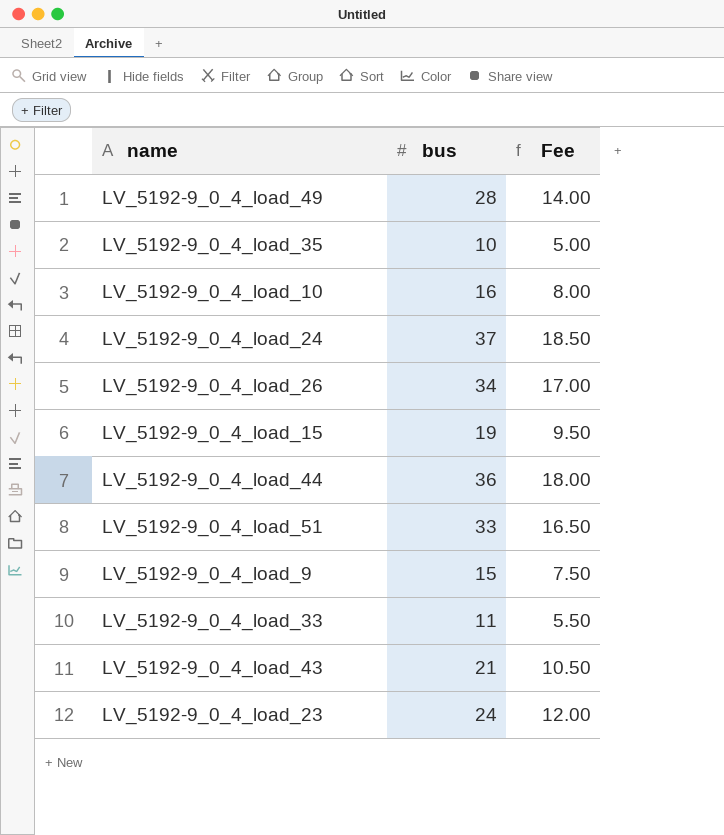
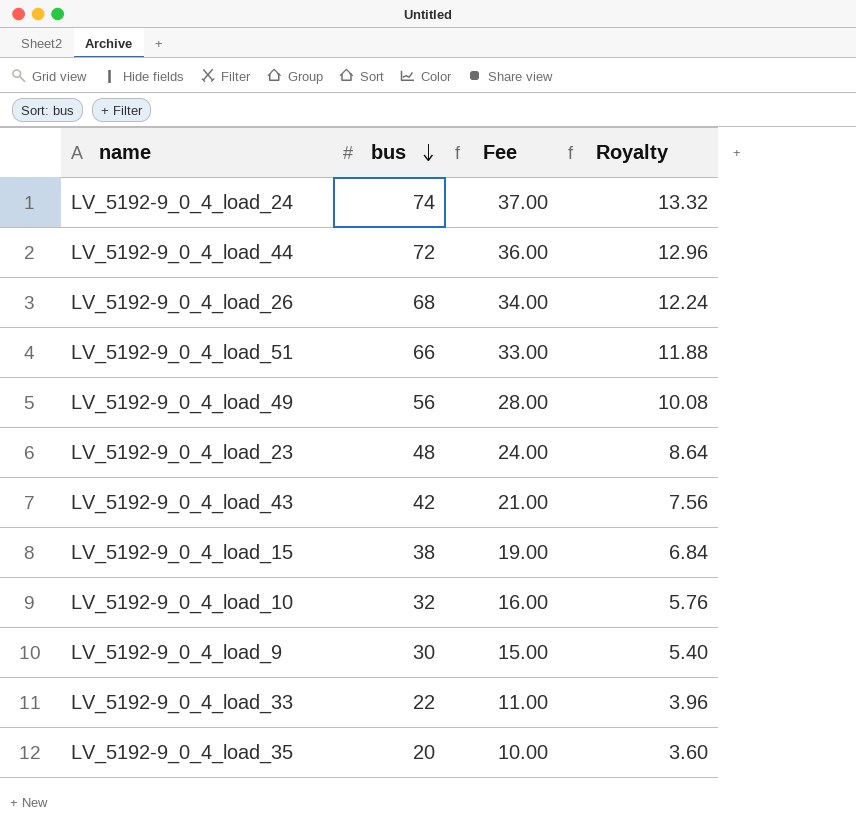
row order: none -> bus descending
column Royalty | formula: none -> [bus] * 0.18
LV_5192-9_0_4_load_24 | bus: 37 -> 74
LV_5192-9_0_4_load_24 | Fee: 18.50 -> 37.00
LV_5192-9_0_4_load_44 | bus: 36 -> 72
LV_5192-9_0_4_load_44 | Fee: 18.00 -> 36.00
LV_5192-9_0_4_load_26 | bus: 34 -> 68
LV_5192-9_0_4_load_26 | Fee: 17.00 -> 34.00
LV_5192-9_0_4_load_51 | bus: 33 -> 66
LV_5192-9_0_4_load_51 | Fee: 16.50 -> 33.00
LV_5192-9_0_4_load_49 | bus: 28 -> 56
LV_5192-9_0_4_load_49 | Fee: 14.00 -> 28.00
LV_5192-9_0_4_load_23 | bus: 24 -> 48
LV_5192-9_0_4_load_23 | Fee: 12.00 -> 24.00
LV_5192-9_0_4_load_43 | bus: 21 -> 42
LV_5192-9_0_4_load_43 | Fee: 10.50 -> 21.00
LV_5192-9_0_4_load_15 | bus: 19 -> 38
LV_5192-9_0_4_load_15 | Fee: 9.50 -> 19.00
LV_5192-9_0_4_load_10 | bus: 16 -> 32
LV_5192-9_0_4_load_10 | Fee: 8.00 -> 16.00
LV_5192-9_0_4_load_9 | bus: 15 -> 30
LV_5192-9_0_4_load_9 | Fee: 7.50 -> 15.00
LV_5192-9_0_4_load_33 | bus: 11 -> 22
LV_5192-9_0_4_load_33 | Fee: 5.50 -> 11.00
LV_5192-9_0_4_load_35 | bus: 10 -> 20
LV_5192-9_0_4_load_35 | Fee: 5.00 -> 10.00

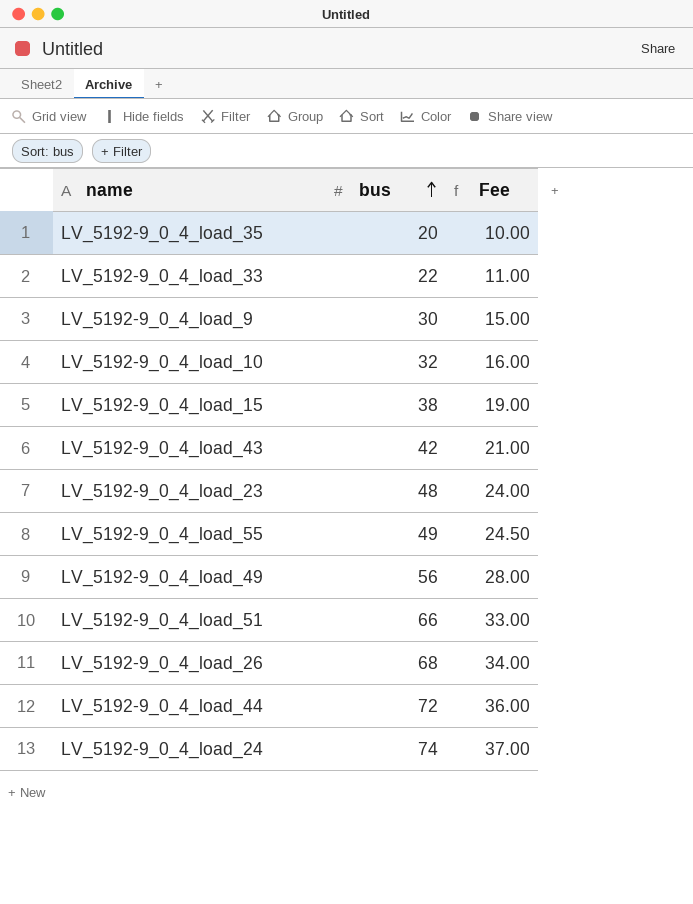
row order: bus descending -> bus ascending
column Royalty | formula: [bus] * 0.18 -> none
row LV_5192-9_0_4_load_55: none -> 49 | 24.50

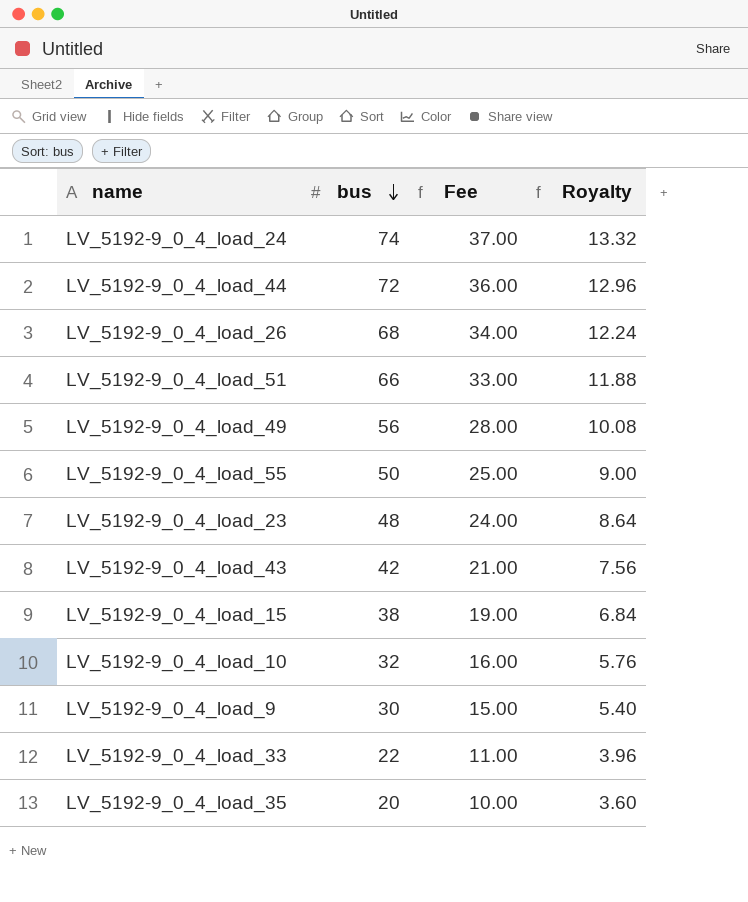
row order: bus ascending -> bus descending
column Royalty | formula: none -> [bus] * 0.18
LV_5192-9_0_4_load_55 | bus: 49 -> 50
LV_5192-9_0_4_load_55 | Fee: 24.50 -> 25.00

